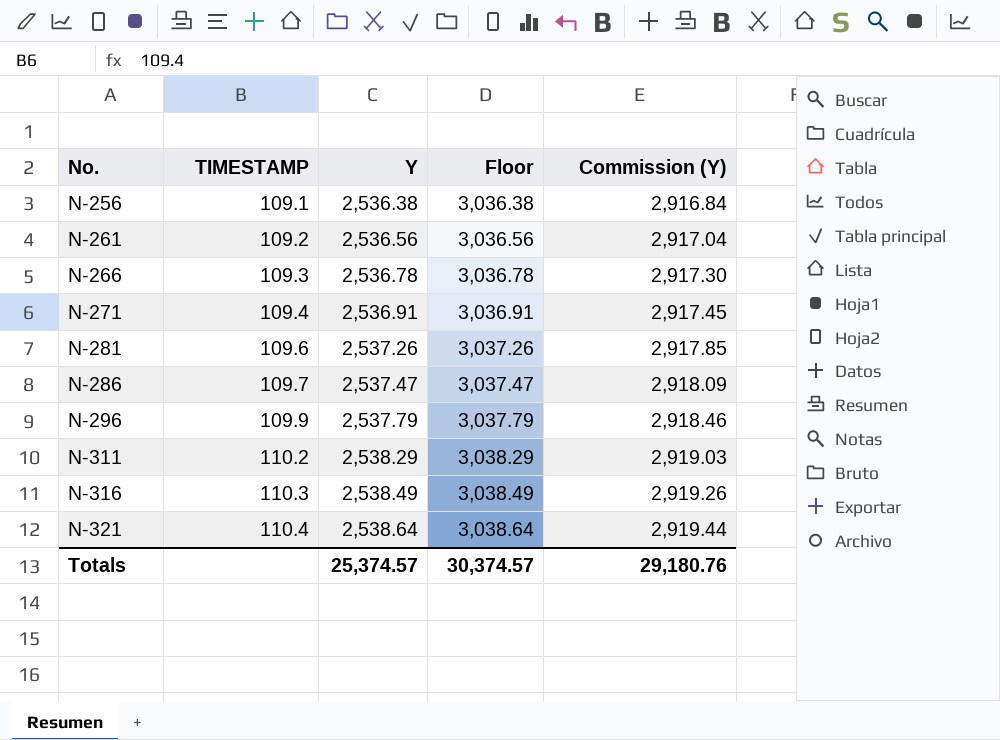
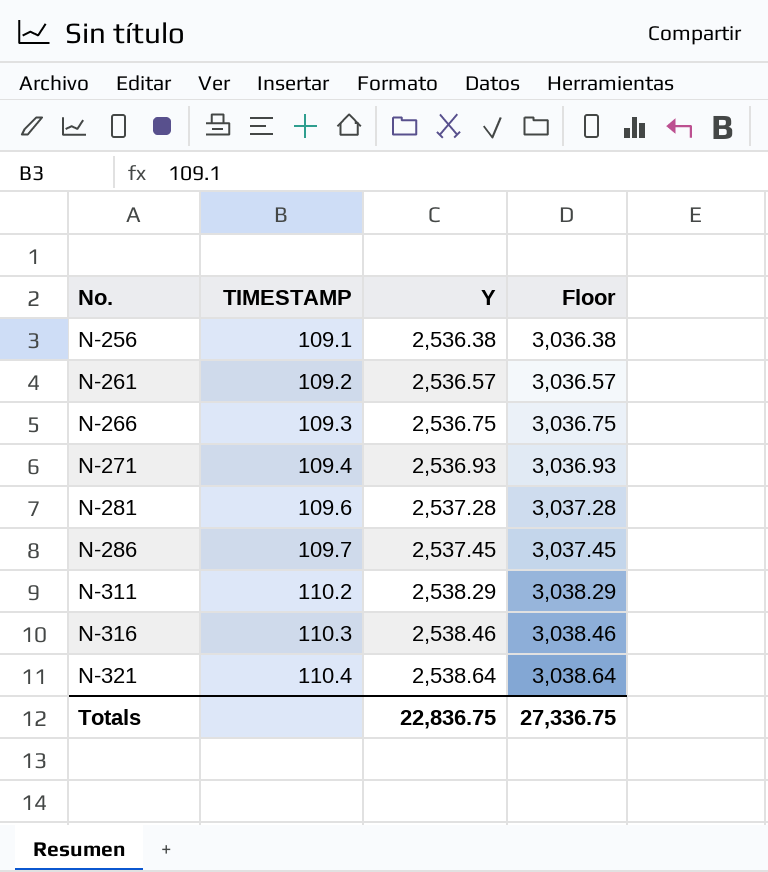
column Commission (Y) | formula: [Y] * 1.15 -> none
row N-296: 109.9 | 2,537.79 | 3,037.79 | 2,918.46 -> none
N-261 | Y: 2,536.56 -> 2,536.57
N-261 | Floor: 3,036.56 -> 3,036.57
N-266 | Y: 2,536.78 -> 2,536.75
N-266 | Floor: 3,036.78 -> 3,036.75
N-271 | Y: 2,536.91 -> 2,536.93
N-271 | Floor: 3,036.91 -> 3,036.93
N-281 | Y: 2,537.26 -> 2,537.28
N-281 | Floor: 3,037.26 -> 3,037.28
N-286 | Y: 2,537.47 -> 2,537.45
N-286 | Floor: 3,037.47 -> 3,037.45
N-316 | Y: 2,538.49 -> 2,538.46
N-316 | Floor: 3,038.49 -> 3,038.46
Totals | Y: 25,374.57 -> 22,836.75
Totals | Floor: 30,374.57 -> 27,336.75

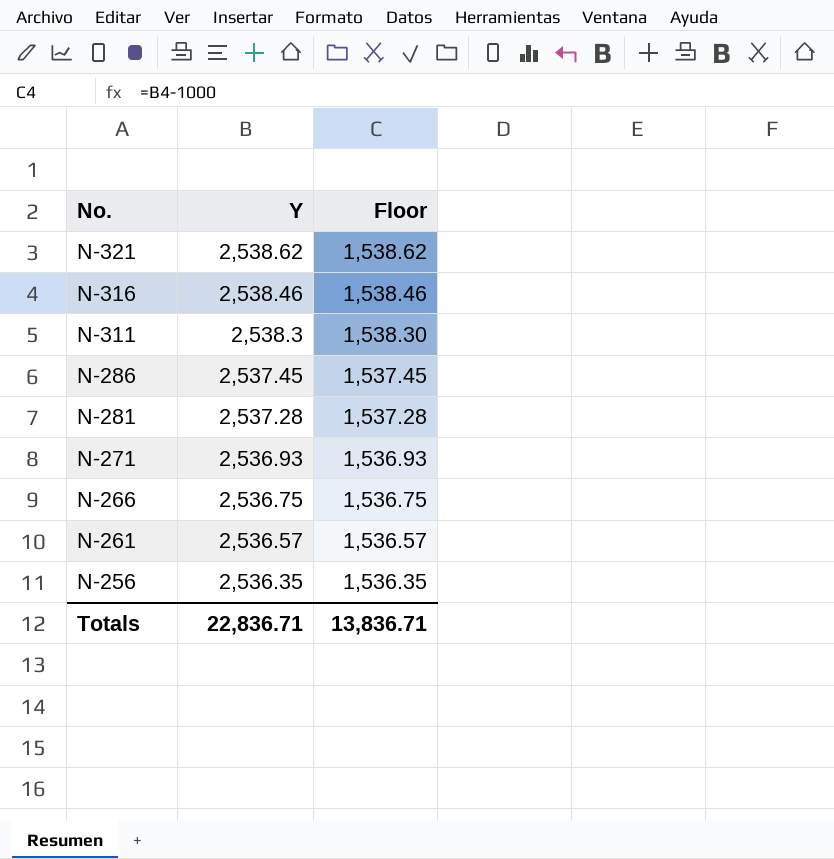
row order: No. ascending -> No. descending
column TIMESTAMP | position: 2 -> none
column Floor | formula: [Y] + 500 -> [Y] - 1000
N-321 | Y: 2,538.64 -> 2,538.62
N-311 | Y: 2,538.29 -> 2,538.3
N-256 | Y: 2,536.38 -> 2,536.35
Totals | Y: 22,836.75 -> 22,836.71
Totals | Floor: 27,336.75 -> 13,836.71

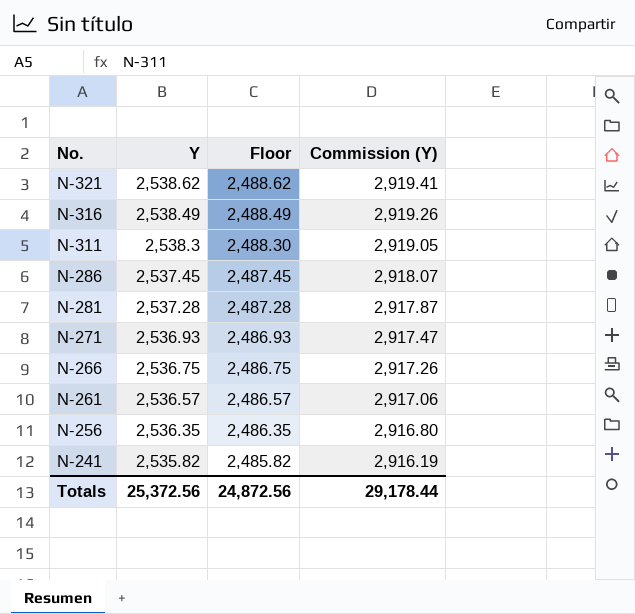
column Floor | formula: [Y] - 1000 -> [Y] - 50
column Commission (Y) | formula: none -> [Y] * 1.15
N-316 | Y: 2,538.46 -> 2,538.49
row N-241: none -> 2,535.82 | 2,485.82 | 2,916.19
Totals | Y: 22,836.71 -> 25,372.56
Totals | Floor: 13,836.71 -> 24,872.56

